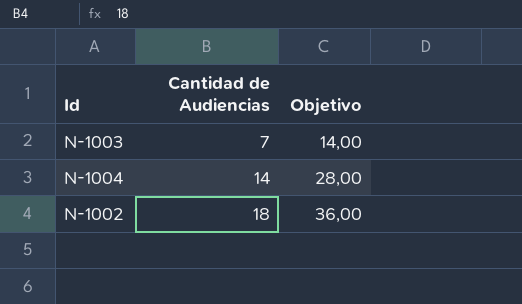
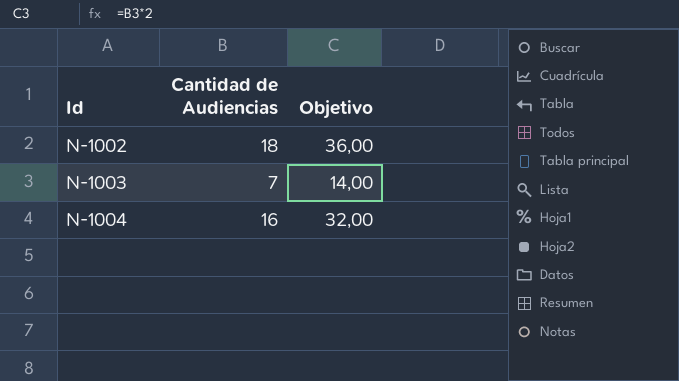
row order: Cantidad de Audiencias ascending -> Id ascending
N-1004 | Cantidad de Audiencias: 14 -> 16
N-1004 | Objetivo: 28,00 -> 32,00

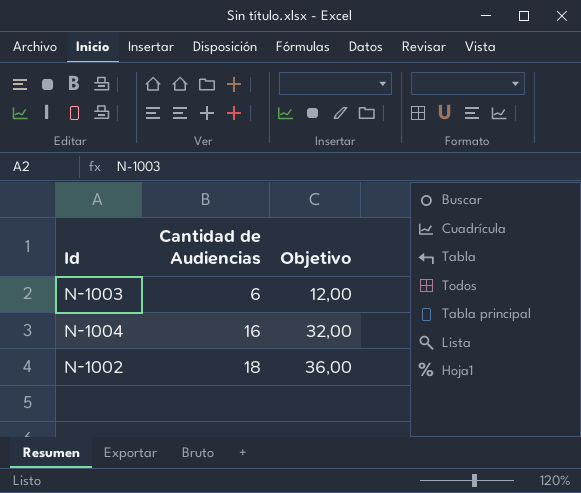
row order: Id ascending -> Cantidad de Audiencias ascending
N-1003 | Cantidad de Audiencias: 7 -> 6
N-1003 | Objetivo: 14,00 -> 12,00

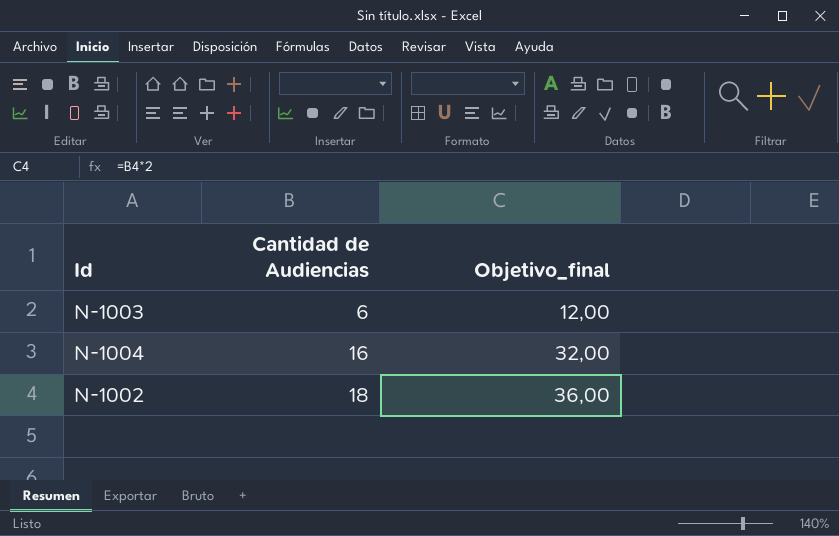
column name: Objetivo -> Objetivo_final

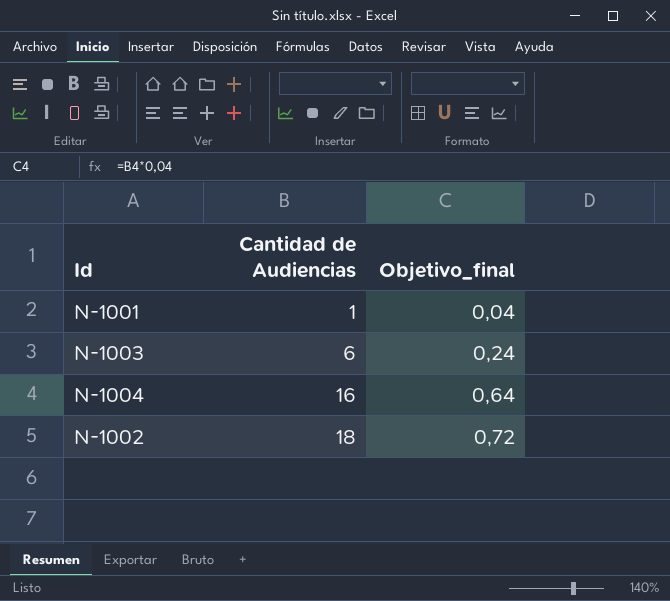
column Objetivo_final | formula: [Cantidad de Audiencias] * 2 -> [Cantidad de Audiencias] * 0,04
row N-1001: none -> 1 | 0,04

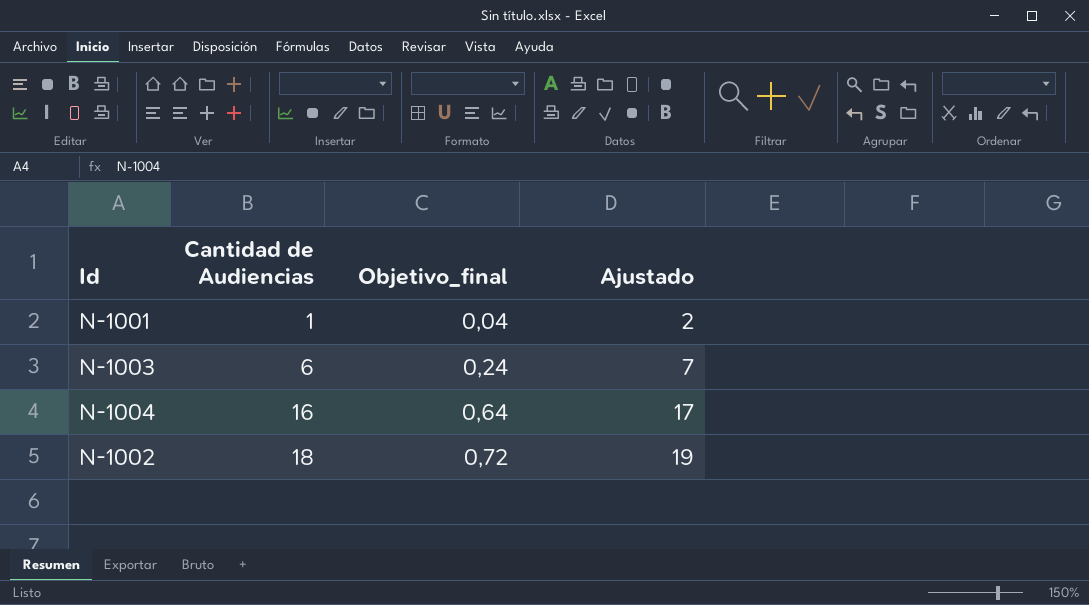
column Ajustado | formula: none -> [Cantidad de Audiencias] + 1

